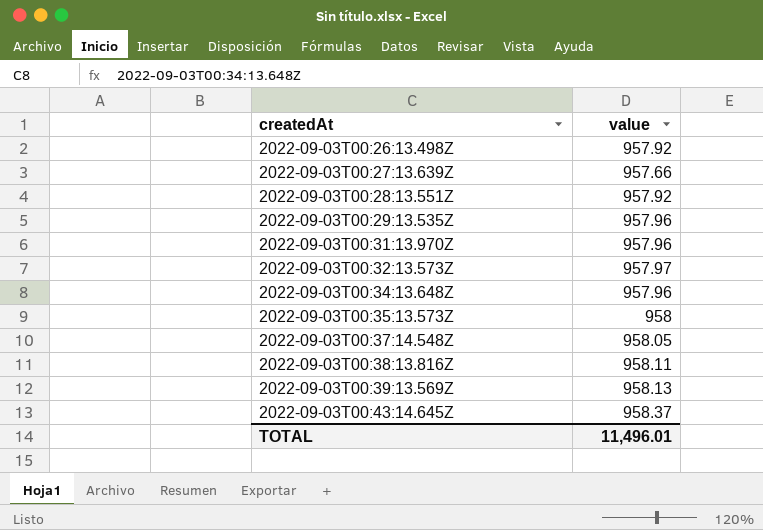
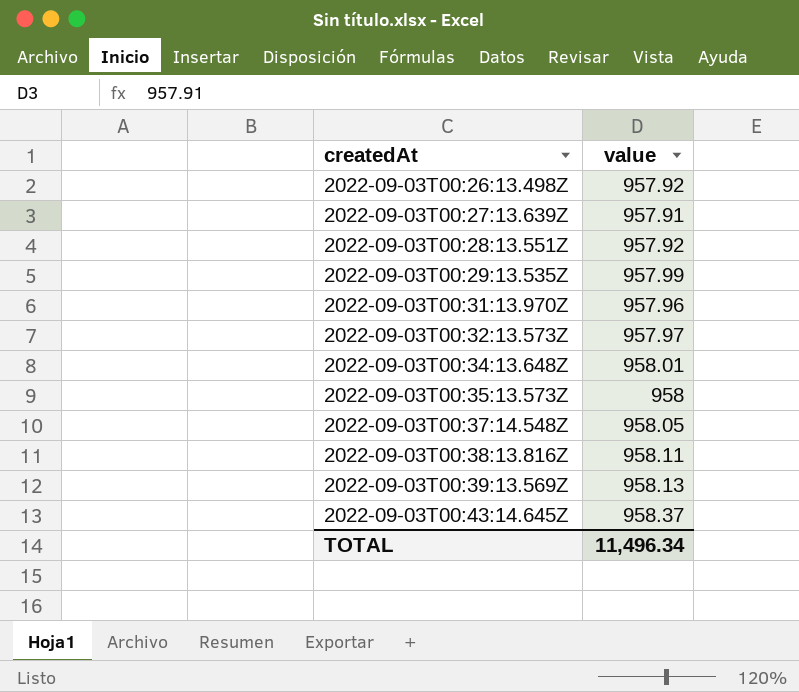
2022-09-03T00:27:13.639Z | value: 957.66 -> 957.91
2022-09-03T00:29:13.535Z | value: 957.96 -> 957.99
2022-09-03T00:34:13.648Z | value: 957.96 -> 958.01
TOTAL | value: 11,496.01 -> 11,496.34

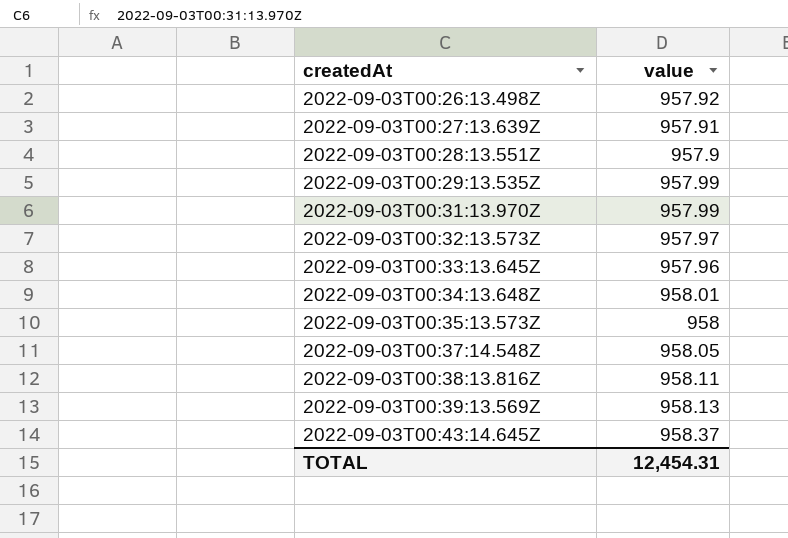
2022-09-03T00:28:13.551Z | value: 957.92 -> 957.9
2022-09-03T00:31:13.970Z | value: 957.96 -> 957.99
row 2022-09-03T00:33:13.645Z: none -> 957.96
TOTAL | value: 11,496.34 -> 12,454.31

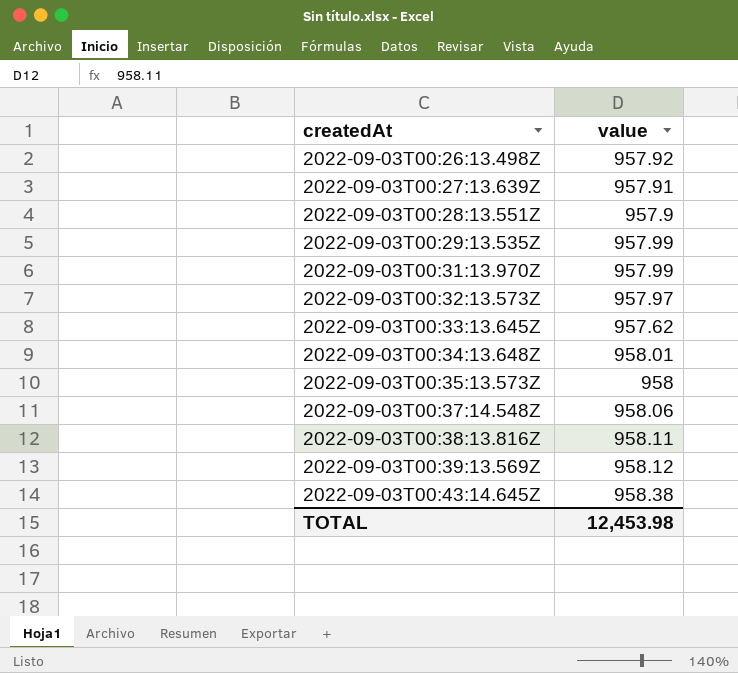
2022-09-03T00:33:13.645Z | value: 957.96 -> 957.62
2022-09-03T00:37:14.548Z | value: 958.05 -> 958.06
2022-09-03T00:39:13.569Z | value: 958.13 -> 958.12
2022-09-03T00:43:14.645Z | value: 958.37 -> 958.38
TOTAL | value: 12,454.31 -> 12,453.98

